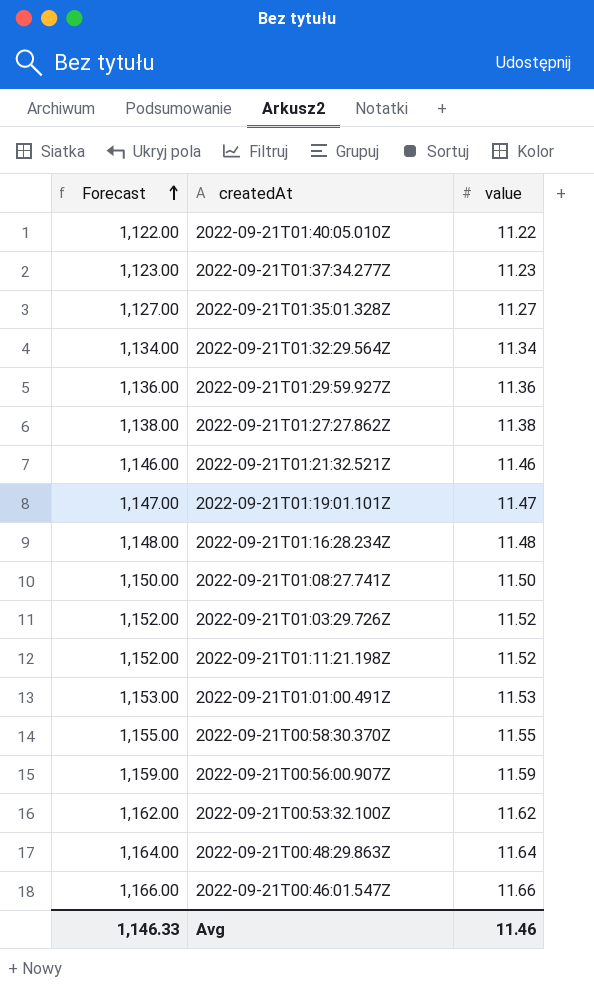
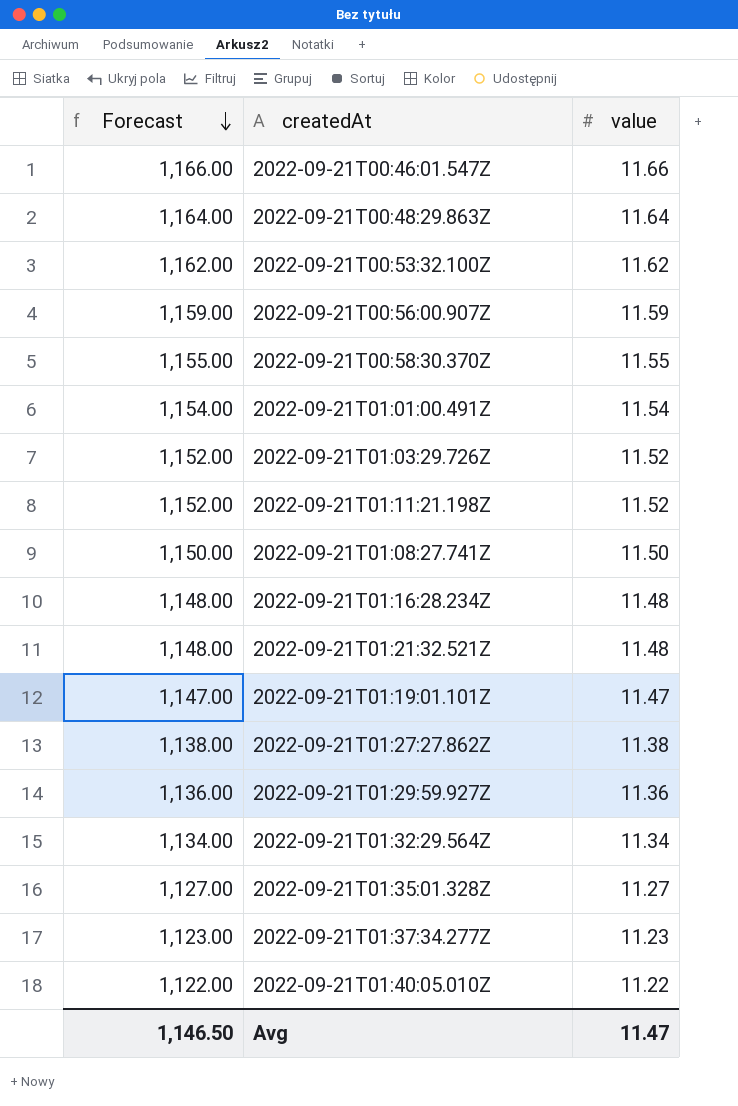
row order: Forecast ascending -> Forecast descending
2022-09-21T01:01:00.491Z | Forecast: 1,153.00 -> 1,154.00
2022-09-21T01:01:00.491Z | value: 11.53 -> 11.54
2022-09-21T01:21:32.521Z | Forecast: 1,146.00 -> 1,148.00
2022-09-21T01:21:32.521Z | value: 11.46 -> 11.48
Avg | Forecast: 1,146.33 -> 1,146.50
Avg | value: 11.46 -> 11.47

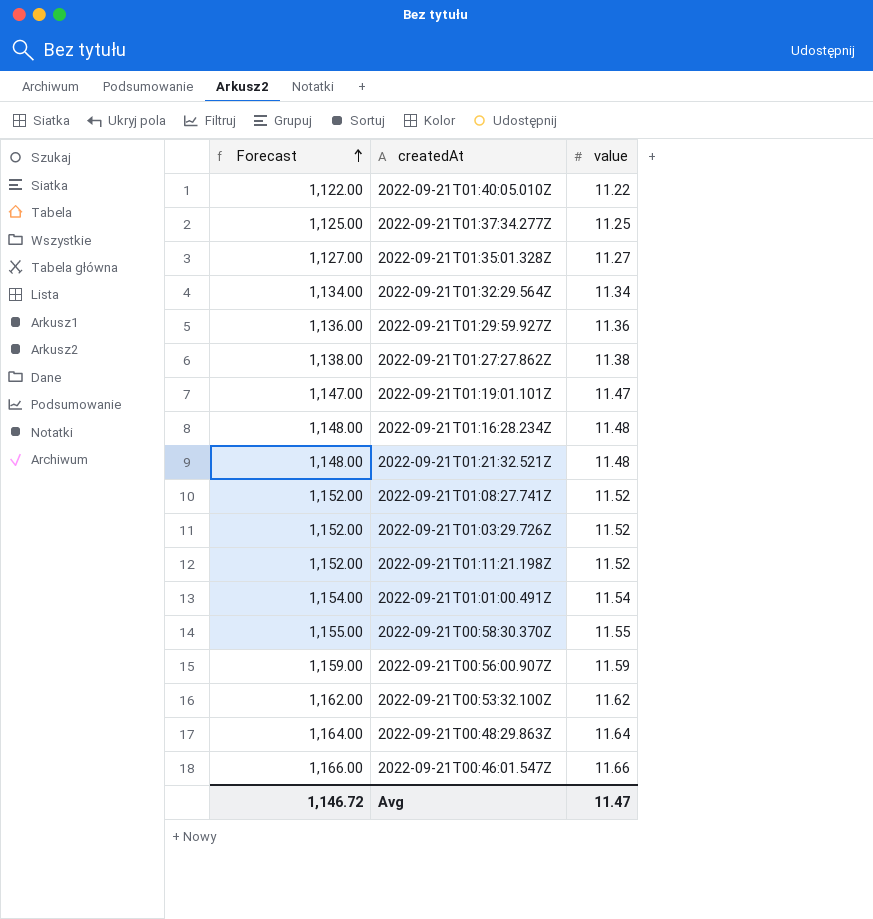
row order: Forecast descending -> Forecast ascending
2022-09-21T01:37:34.277Z | Forecast: 1,123.00 -> 1,125.00
2022-09-21T01:37:34.277Z | value: 11.23 -> 11.25
2022-09-21T01:08:27.741Z | Forecast: 1,150.00 -> 1,152.00
2022-09-21T01:08:27.741Z | value: 11.50 -> 11.52
Avg | Forecast: 1,146.50 -> 1,146.72

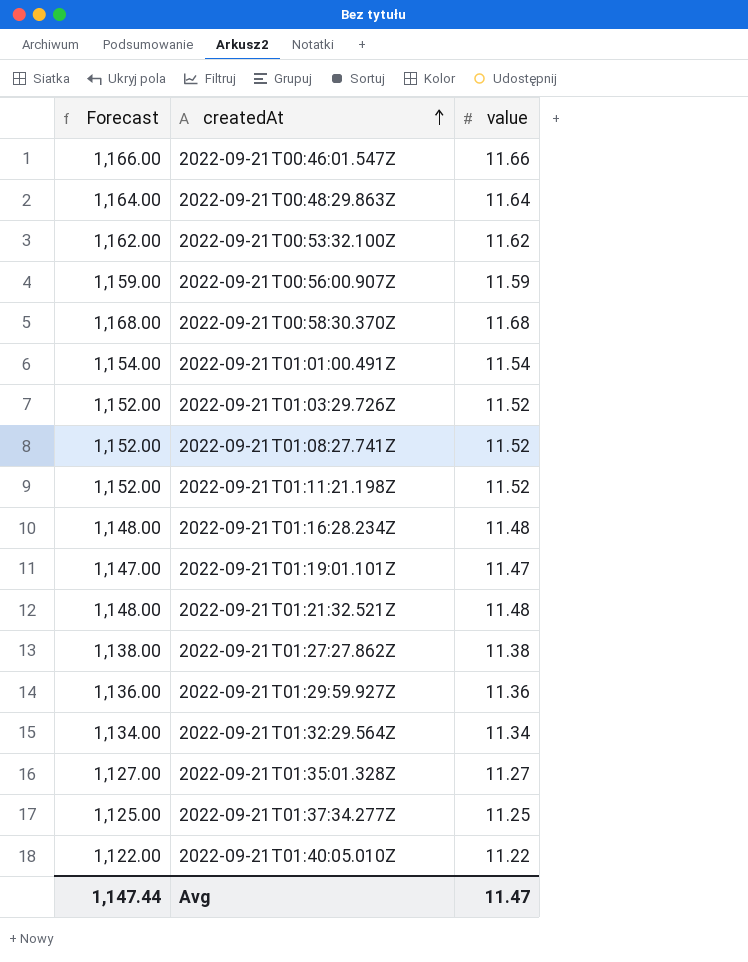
row order: Forecast ascending -> createdAt ascending
2022-09-21T00:58:30.370Z | Forecast: 1,155.00 -> 1,168.00
2022-09-21T00:58:30.370Z | value: 11.55 -> 11.68
Avg | Forecast: 1,146.72 -> 1,147.44

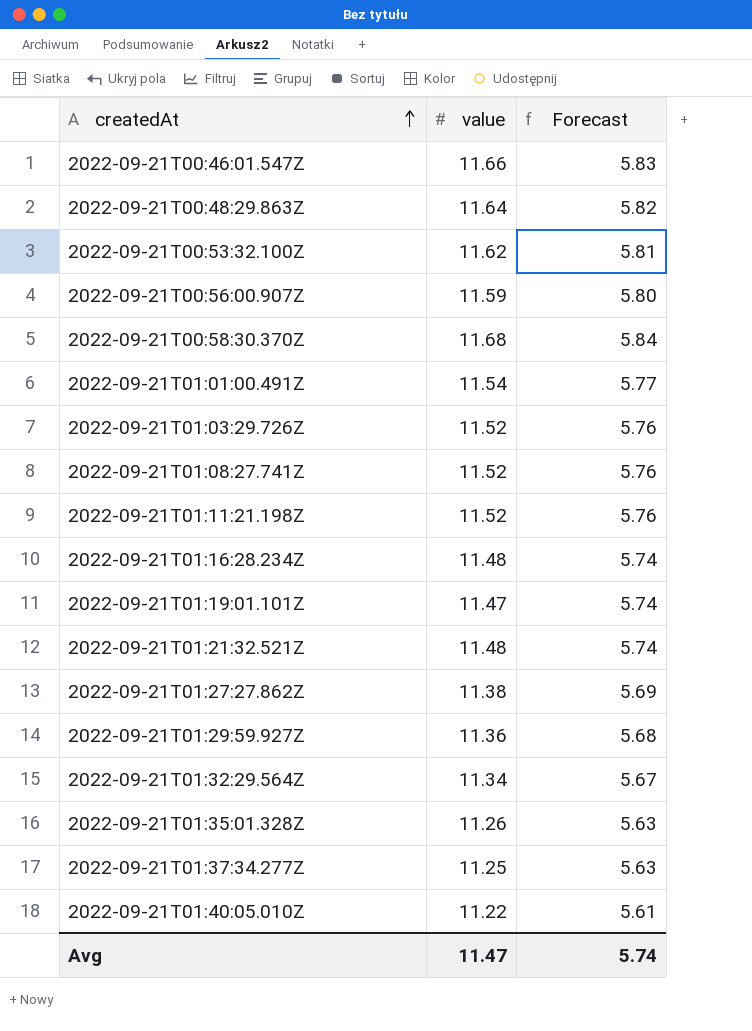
column Forecast | formula: [value] * 100 -> [value] * 0.5
column Forecast | position: 1 -> 3
2022-09-21T01:35:01.328Z | value: 11.27 -> 11.26
Avg | Forecast: 1,147.44 -> 5.74

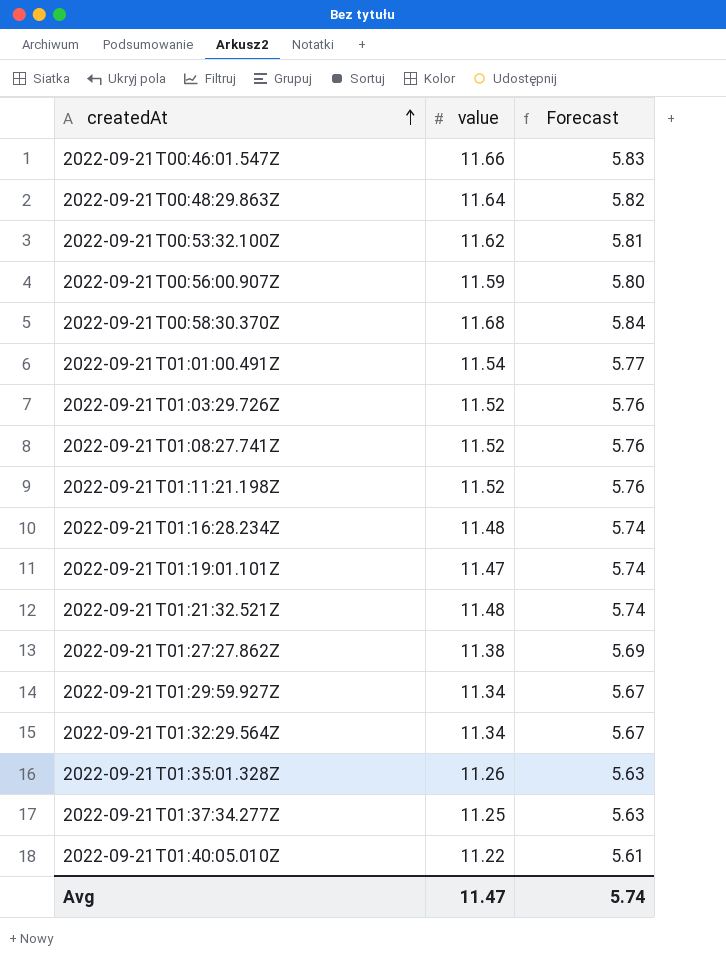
2022-09-21T01:29:59.927Z | value: 11.36 -> 11.34
2022-09-21T01:29:59.927Z | Forecast: 5.68 -> 5.67

